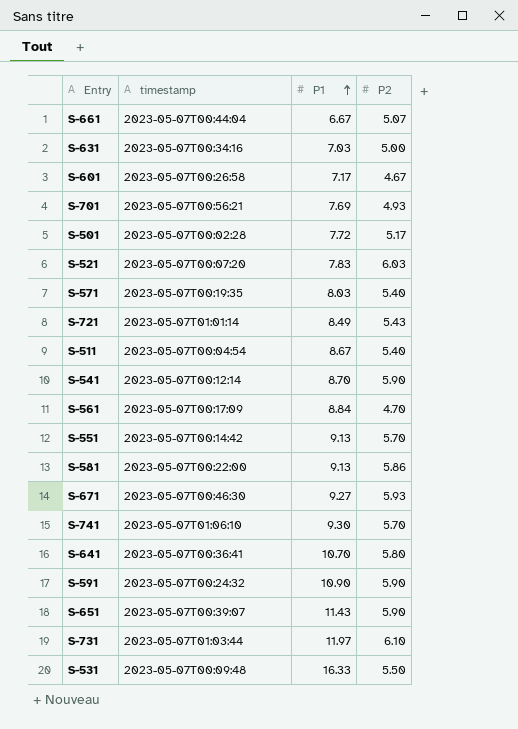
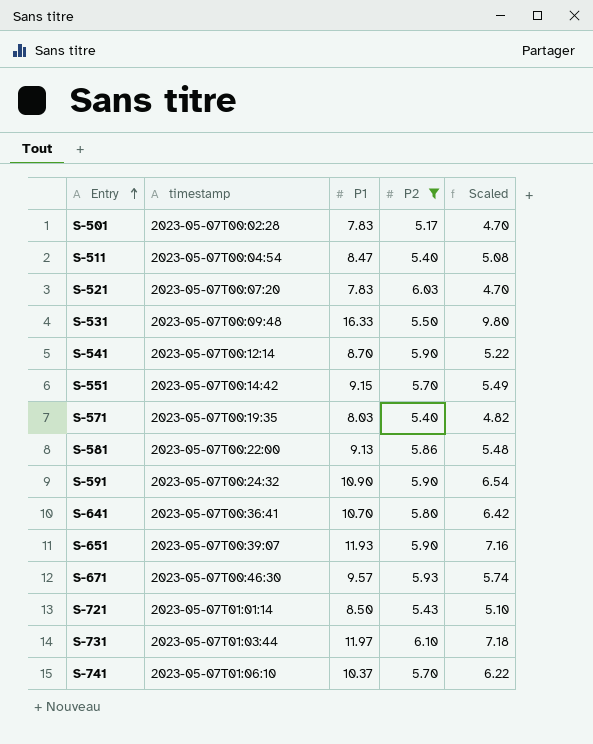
filter: none -> P2 >= 5.17
row order: P1 ascending -> Entry ascending
column Scaled | formula: none -> [P1] * 0.6
S-501 | P1: 7.72 -> 7.83
S-511 | P1: 8.67 -> 8.47
S-551 | P1: 9.13 -> 9.15
S-651 | P1: 11.43 -> 11.93
S-671 | P1: 9.27 -> 9.57
S-721 | P1: 8.49 -> 8.50
S-741 | P1: 9.30 -> 10.37

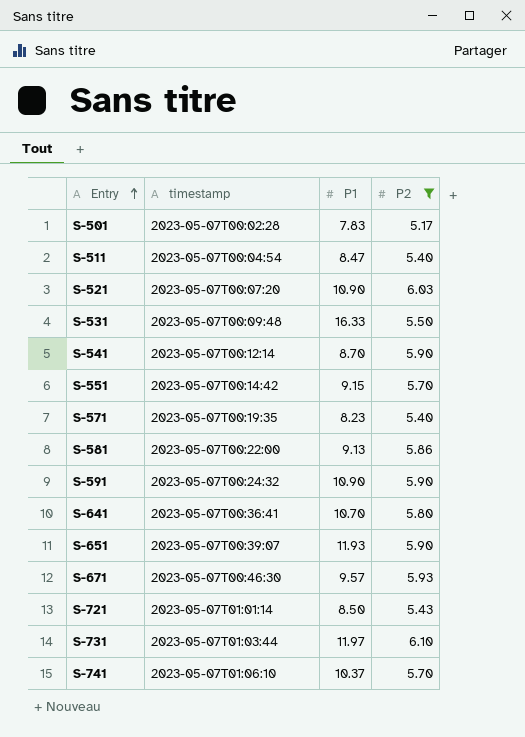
column Scaled | formula: [P1] * 0.6 -> none
S-521 | P1: 7.83 -> 10.90
S-571 | P1: 8.03 -> 8.23

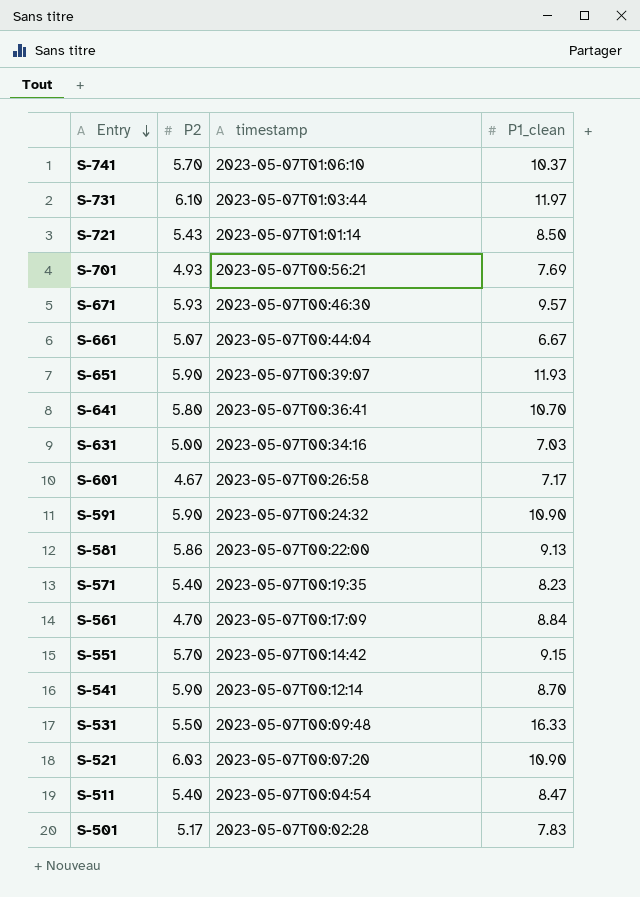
filter: P2 >= 5.17 -> none
row order: Entry ascending -> Entry descending
column P2 | position: 4 -> 2
column name: P1 -> P1_clean

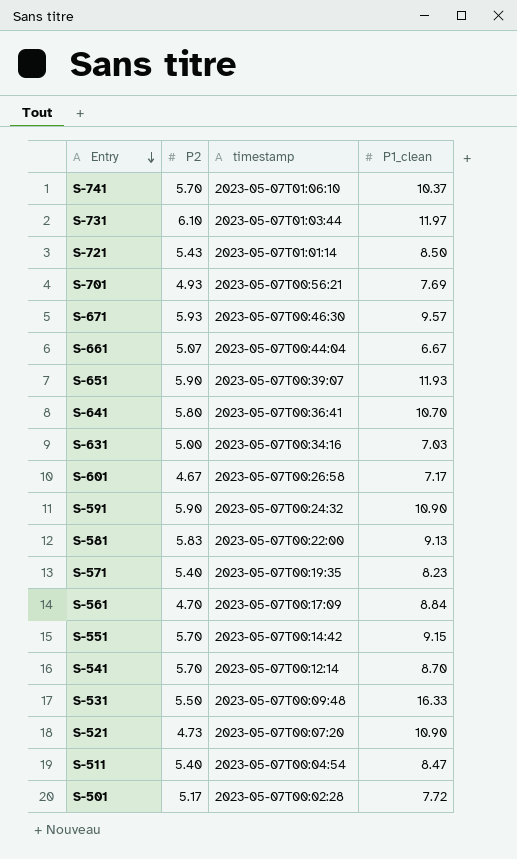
S-581 | P2: 5.86 -> 5.83
S-541 | P2: 5.90 -> 5.70
S-521 | P2: 6.03 -> 4.73
S-501 | P1_clean: 7.83 -> 7.72

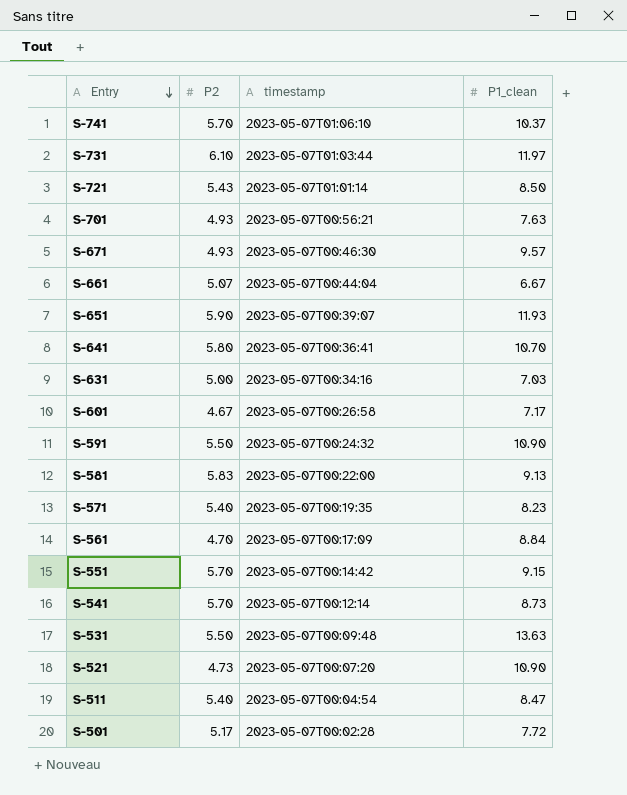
S-701 | P1_clean: 7.69 -> 7.63
S-671 | P2: 5.93 -> 4.93
S-591 | P2: 5.90 -> 5.50
S-541 | P1_clean: 8.70 -> 8.73
S-531 | P1_clean: 16.33 -> 13.63

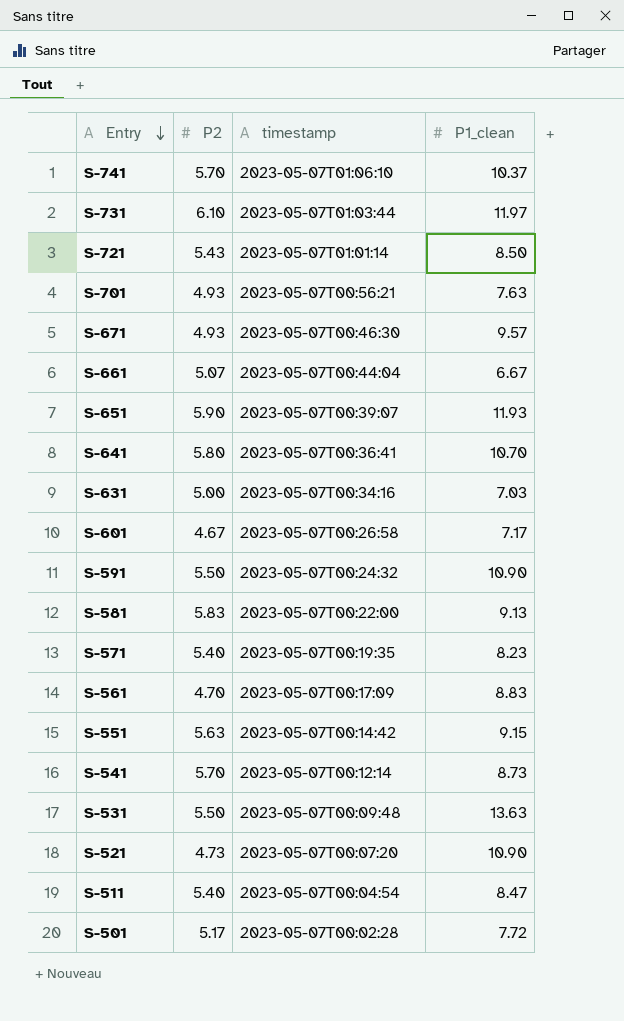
S-561 | P1_clean: 8.84 -> 8.83
S-551 | P2: 5.70 -> 5.63

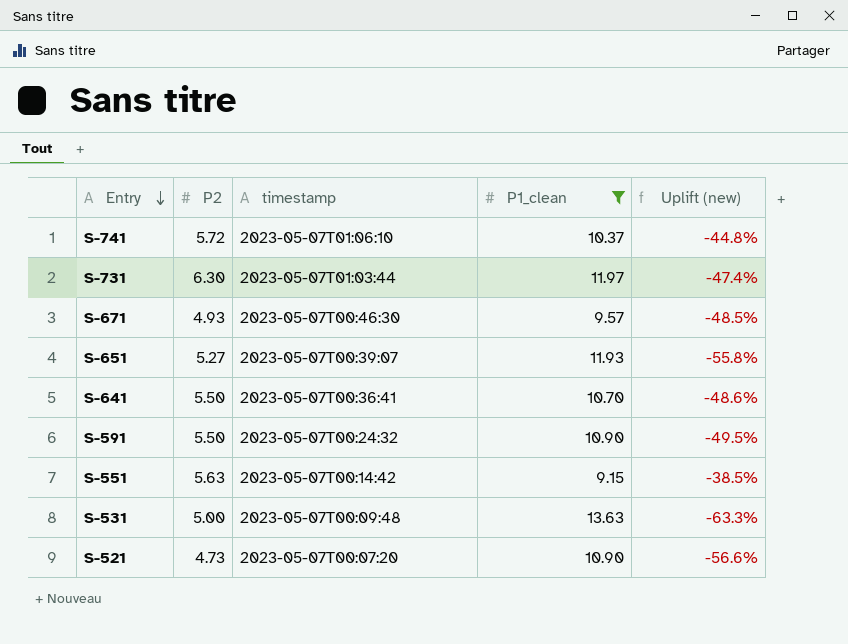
filter: none -> P1_clean >= 9.15
column Uplift (new) | formula: none -> ([P2] - [P1_clean]) / [P1_clean]
S-741 | P2: 5.70 -> 5.72
S-731 | P2: 6.10 -> 6.30
S-651 | P2: 5.90 -> 5.27
S-641 | P2: 5.80 -> 5.50
S-531 | P2: 5.50 -> 5.00

